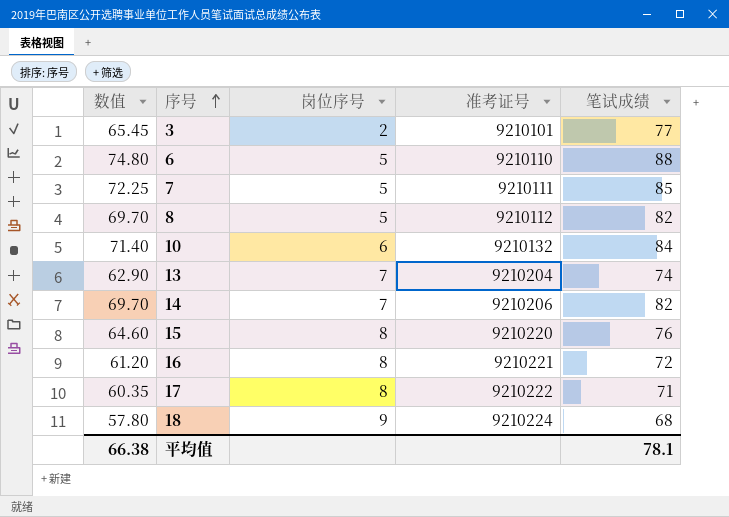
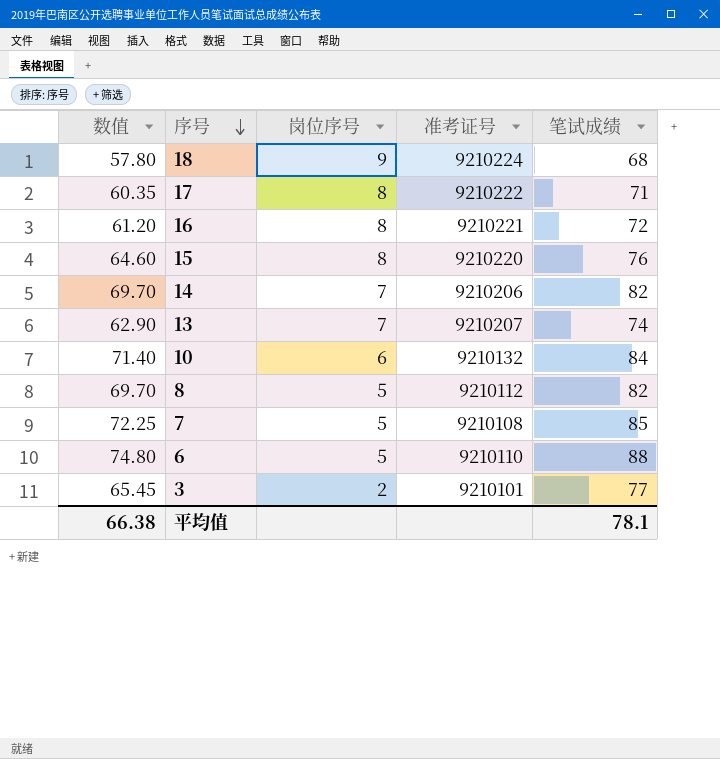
row order: 序号 ascending -> 序号 descending
13 | 准考证号: 9210204 -> 9210207
7 | 准考证号: 9210111 -> 9210108

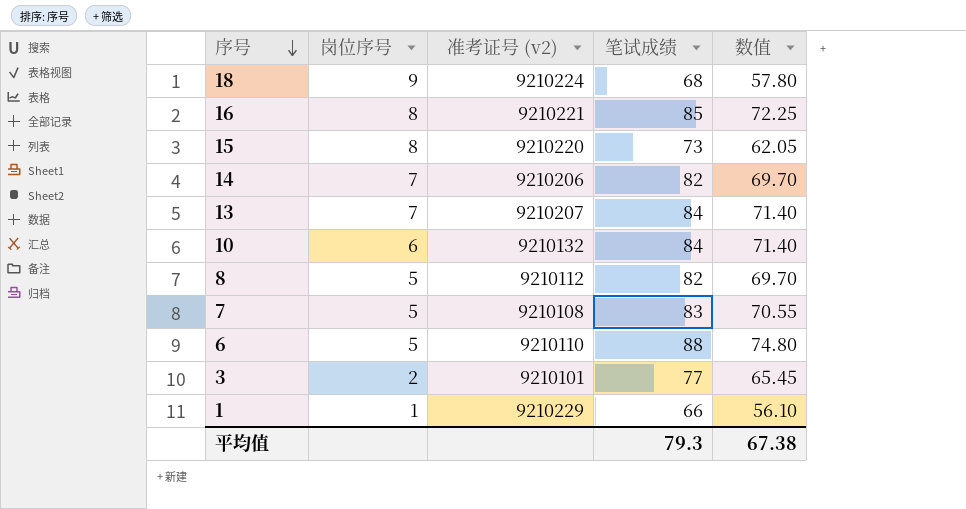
column name: 准考证号 -> 准考证号 (v2)
column 数值 | position: 1 -> 5
row 17: 60.35 | 8 | 9210222 | 71 -> none
16 | 笔试成绩: 72 -> 85
16 | 数值: 61.20 -> 72.25
15 | 笔试成绩: 76 -> 73
15 | 数值: 64.60 -> 62.05
13 | 笔试成绩: 74 -> 84
13 | 数值: 62.90 -> 71.40
7 | 笔试成绩: 85 -> 83
7 | 数值: 72.25 -> 70.55
row 1: none -> 1 | 9210229 | 66 | 56.10
平均值 | 笔试成绩: 78.1 -> 79.3
平均值 | 数值: 66.38 -> 67.38

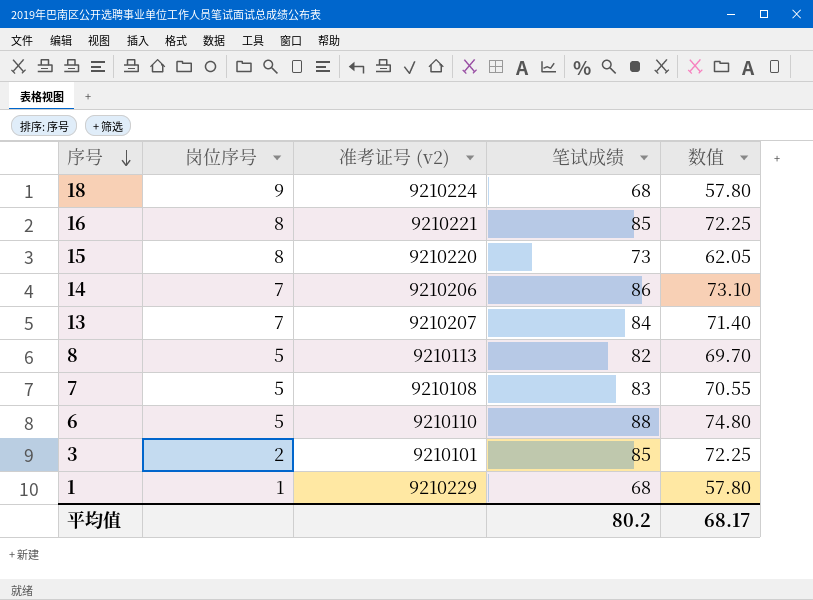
row 10: 6 | 9210132 | 84 | 71.40 -> none
14 | 笔试成绩: 82 -> 86
14 | 数值: 69.70 -> 73.10
8 | 准考证号 (v2): 9210112 -> 9210113
3 | 笔试成绩: 77 -> 85
3 | 数值: 65.45 -> 72.25
1 | 笔试成绩: 66 -> 68
1 | 数值: 56.10 -> 57.80
平均值 | 笔试成绩: 79.3 -> 80.2
平均值 | 数值: 67.38 -> 68.17

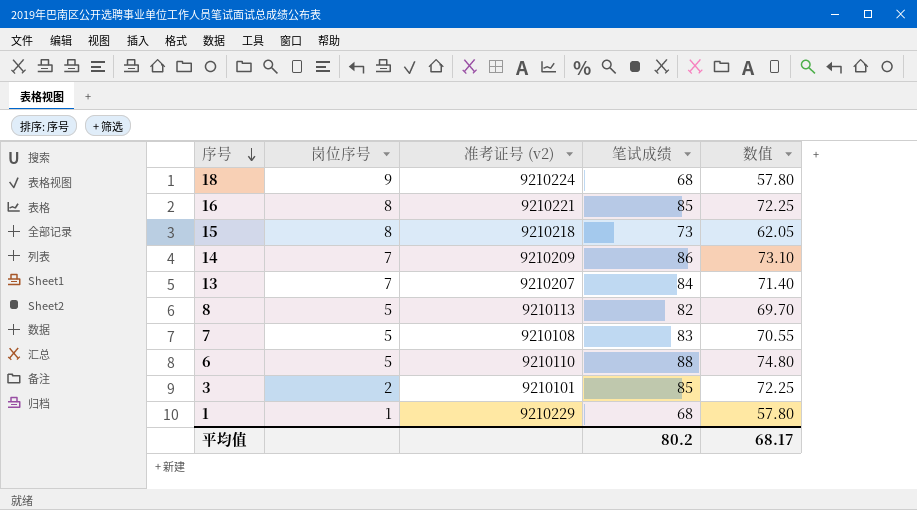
15 | 准考证号 (v2): 9210220 -> 9210218
14 | 准考证号 (v2): 9210206 -> 9210209

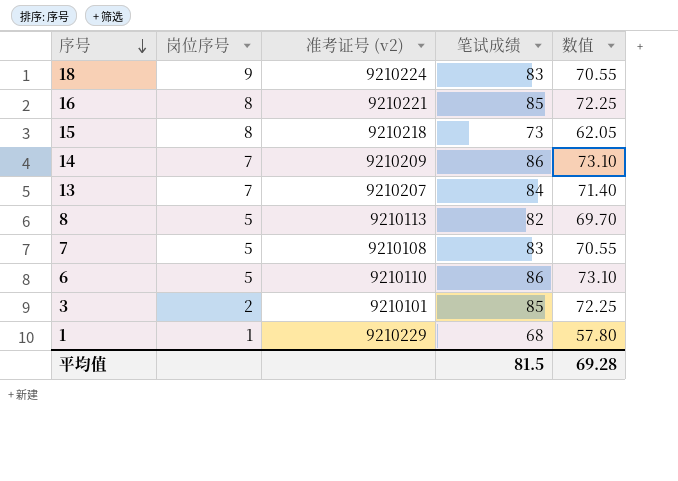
18 | 笔试成绩: 68 -> 83
18 | 数值: 57.80 -> 70.55
6 | 笔试成绩: 88 -> 86
6 | 数值: 74.80 -> 73.10
平均值 | 笔试成绩: 80.2 -> 81.5
平均值 | 数值: 68.17 -> 69.28

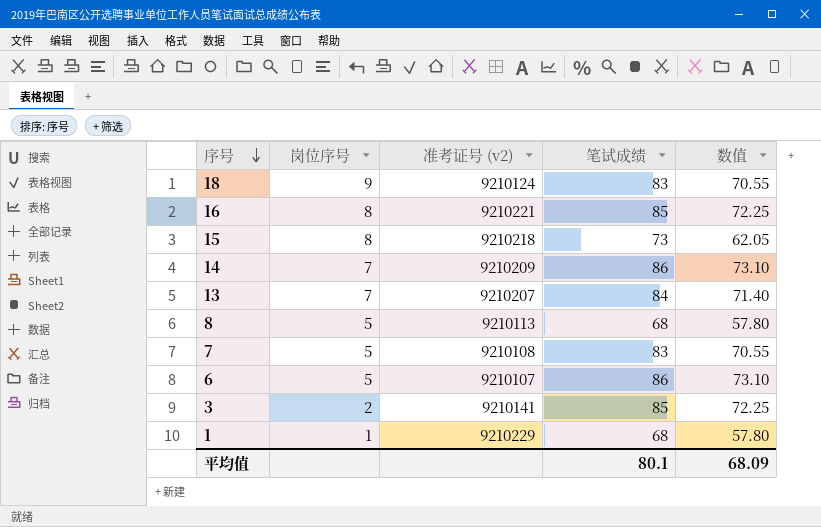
18 | 准考证号 (v2): 9210224 -> 9210124
8 | 笔试成绩: 82 -> 68
8 | 数值: 69.70 -> 57.80
6 | 准考证号 (v2): 9210110 -> 9210107
3 | 准考证号 (v2): 9210101 -> 9210141
平均值 | 笔试成绩: 81.5 -> 80.1
平均值 | 数值: 69.28 -> 68.09

